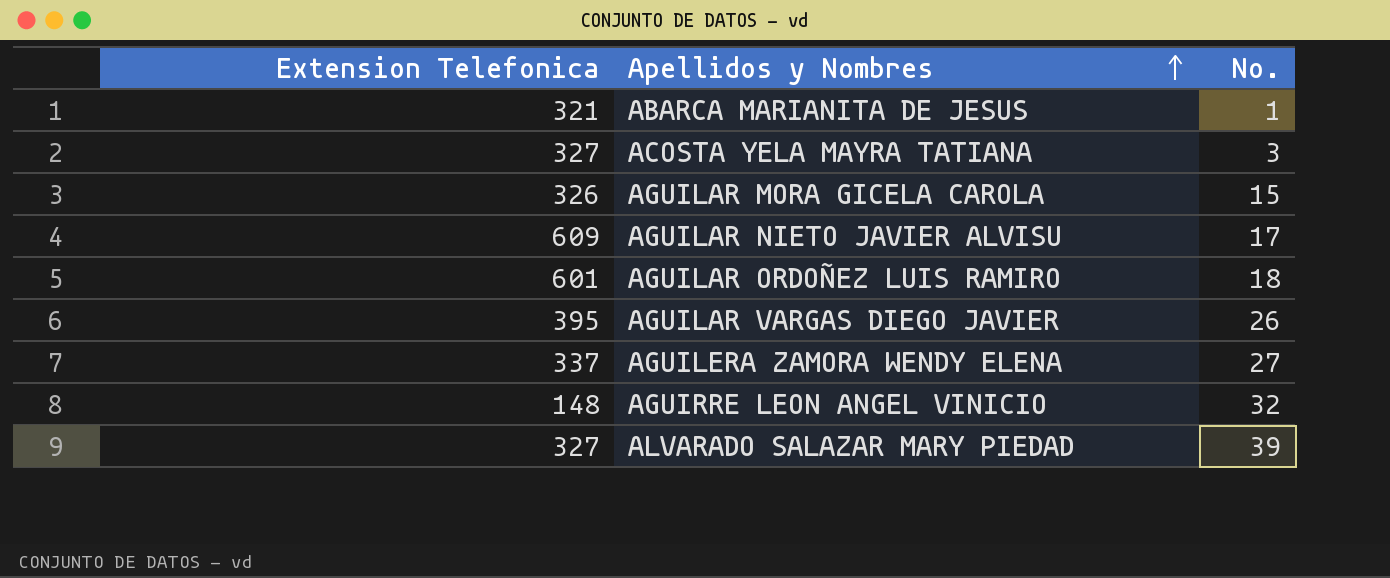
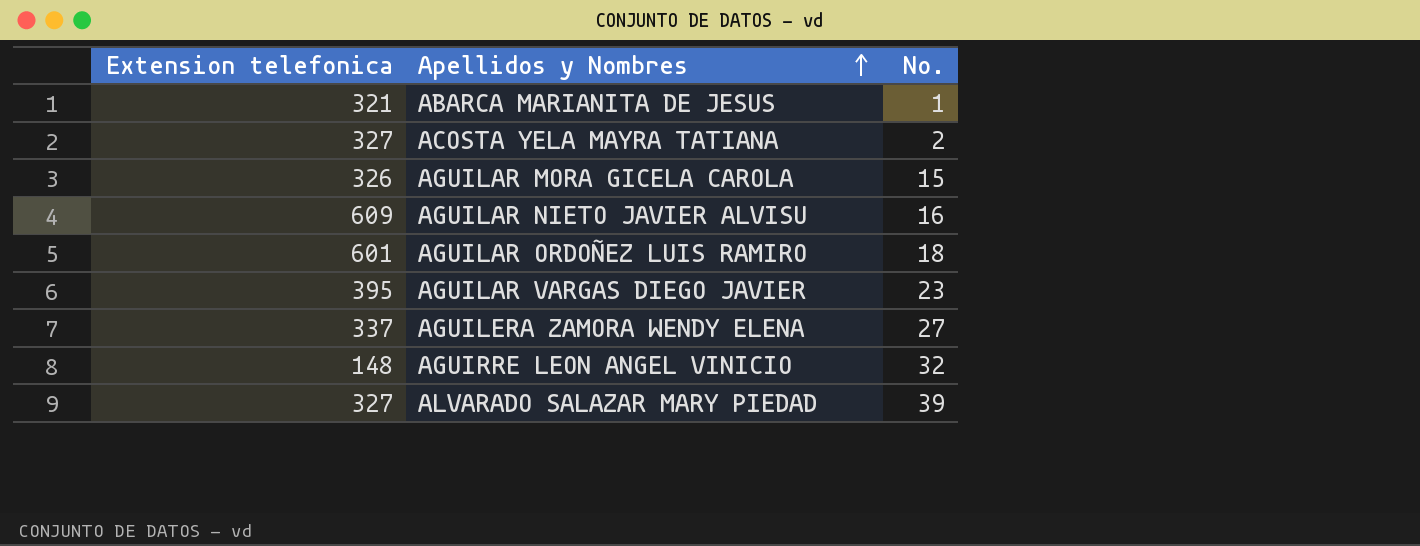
column name: Extension Telefonica -> Extension telefonica
ACOSTA YELA MAYRA TATIANA | No.: 3 -> 2
AGUILAR NIETO JAVIER ALVISU | No.: 17 -> 16
AGUILAR VARGAS DIEGO JAVIER | No.: 26 -> 23

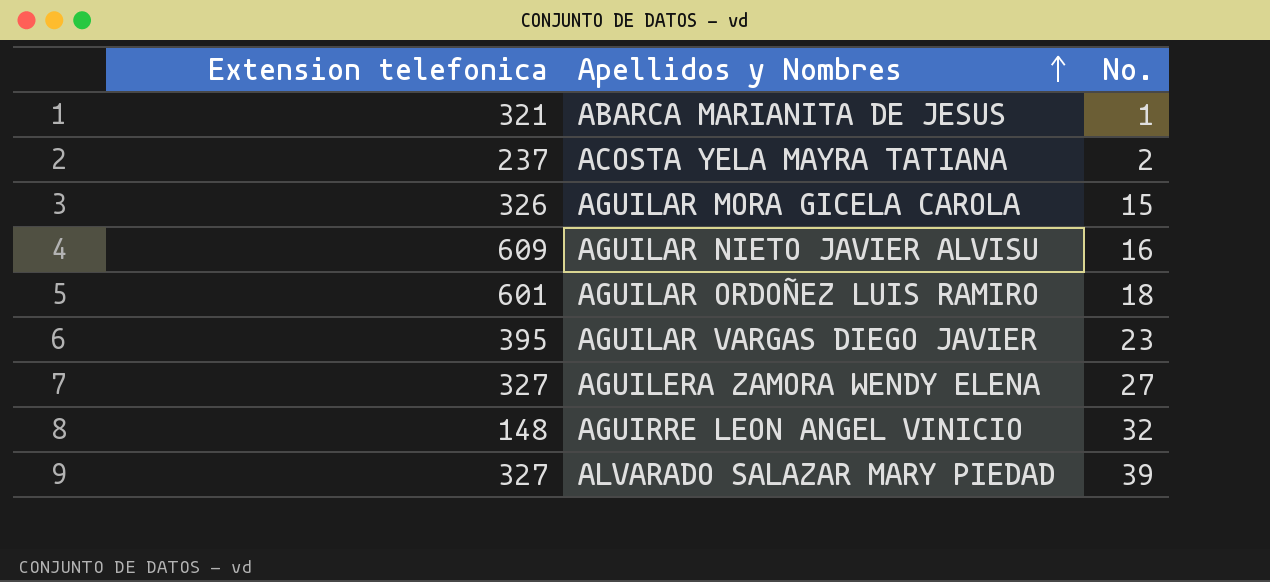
ACOSTA YELA MAYRA TATIANA | Extension telefonica: 327 -> 237
AGUILERA ZAMORA WENDY ELENA | Extension telefonica: 337 -> 327

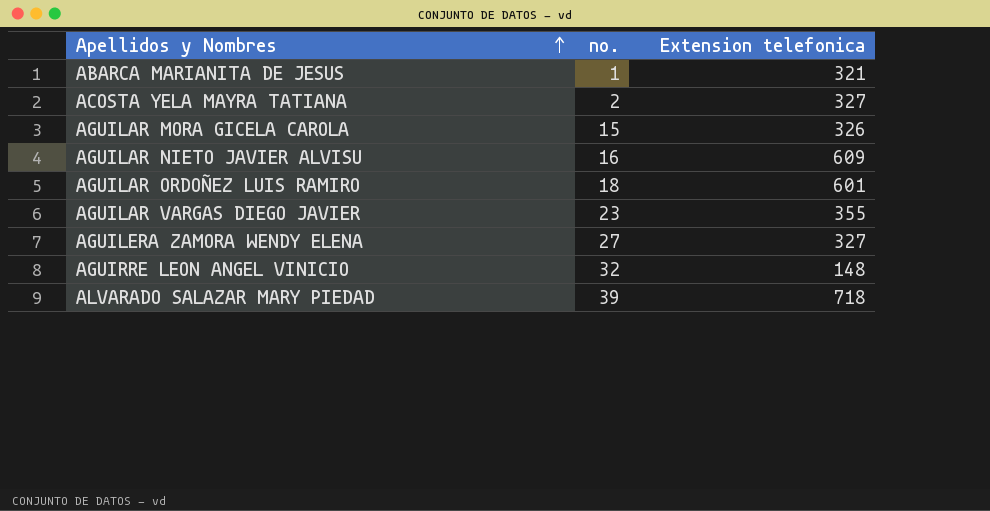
column name: No. -> no.
column Extension telefonica | position: 1 -> 3
ACOSTA YELA MAYRA TATIANA | Extension telefonica: 237 -> 327
AGUILAR VARGAS DIEGO JAVIER | Extension telefonica: 395 -> 355
ALVARADO SALAZAR MARY PIEDAD | Extension telefonica: 327 -> 718

